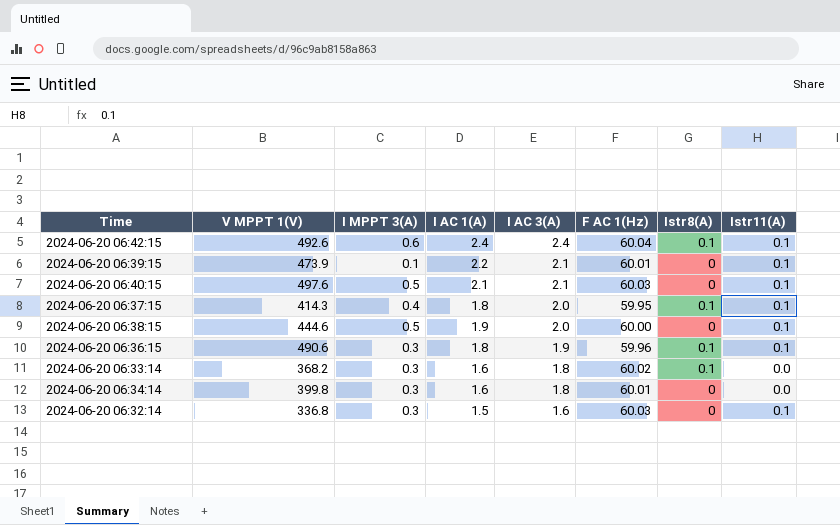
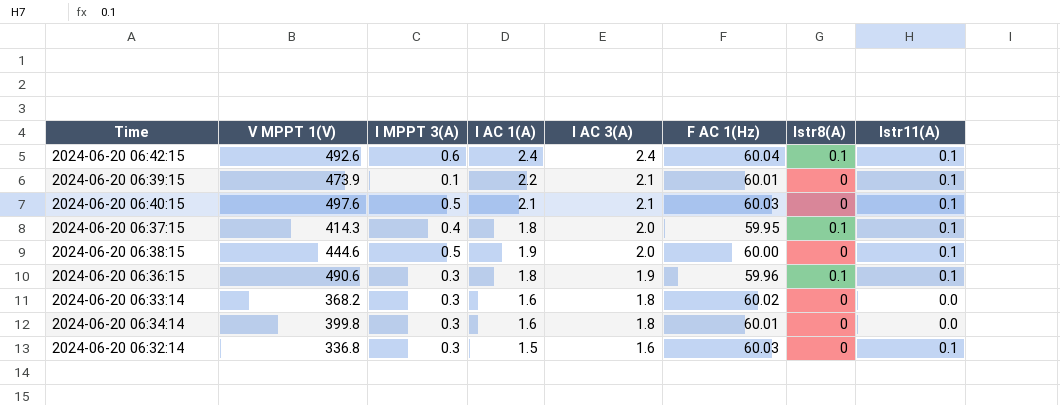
2024-06-20 06:33:14 | Istr8(A): 0.1 -> 0

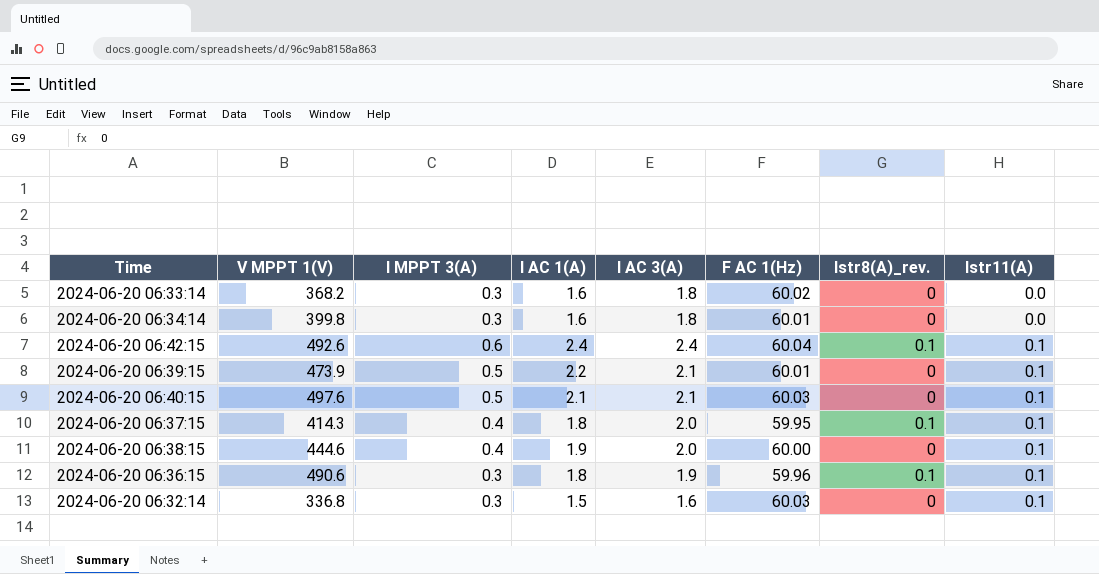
row order: I AC 3(A) descending -> Istr11(A) ascending
column name: Istr8(A) -> Istr8(A)_rev.
2024-06-20 06:39:15 | I MPPT 3(A): 0.1 -> 0.5
2024-06-20 06:38:15 | I MPPT 3(A): 0.5 -> 0.4

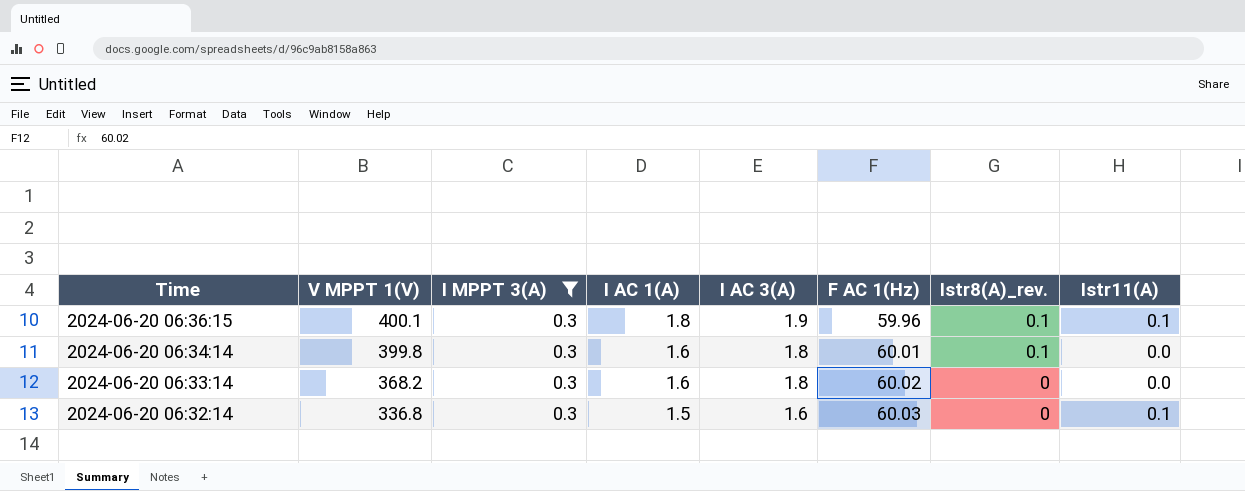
filter: none -> I MPPT 3(A) = 0.3
row order: Istr11(A) ascending -> Time descending
2024-06-20 06:36:15 | V MPPT 1(V): 490.6 -> 400.1
2024-06-20 06:34:14 | Istr8(A)_rev.: 0 -> 0.1

